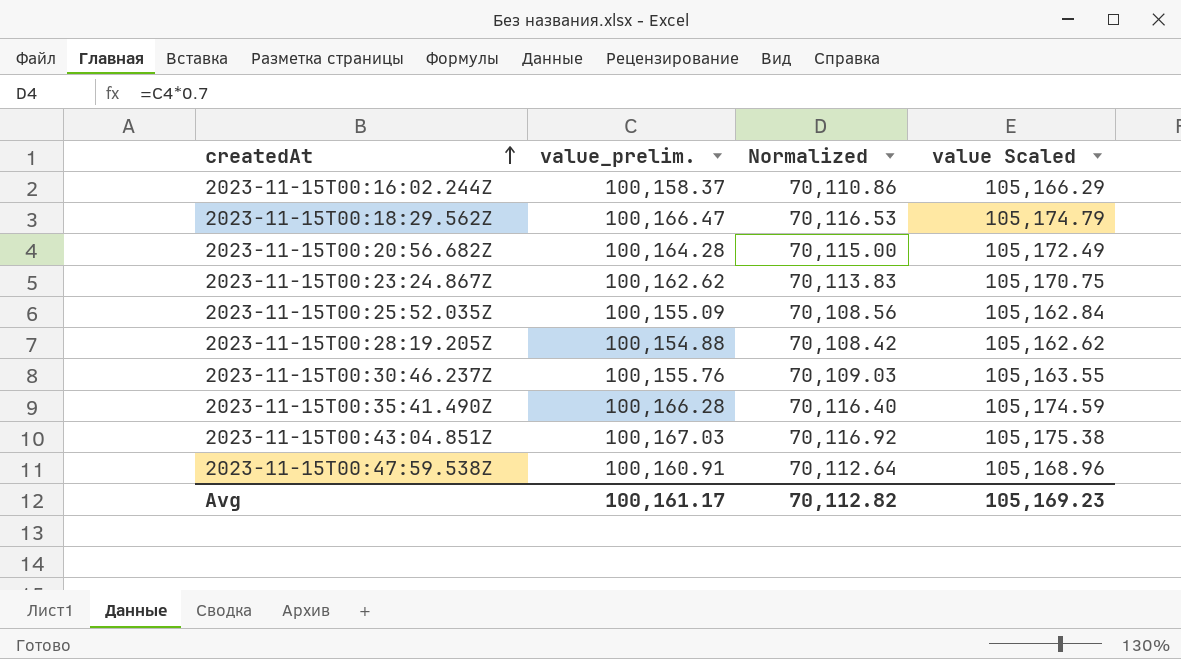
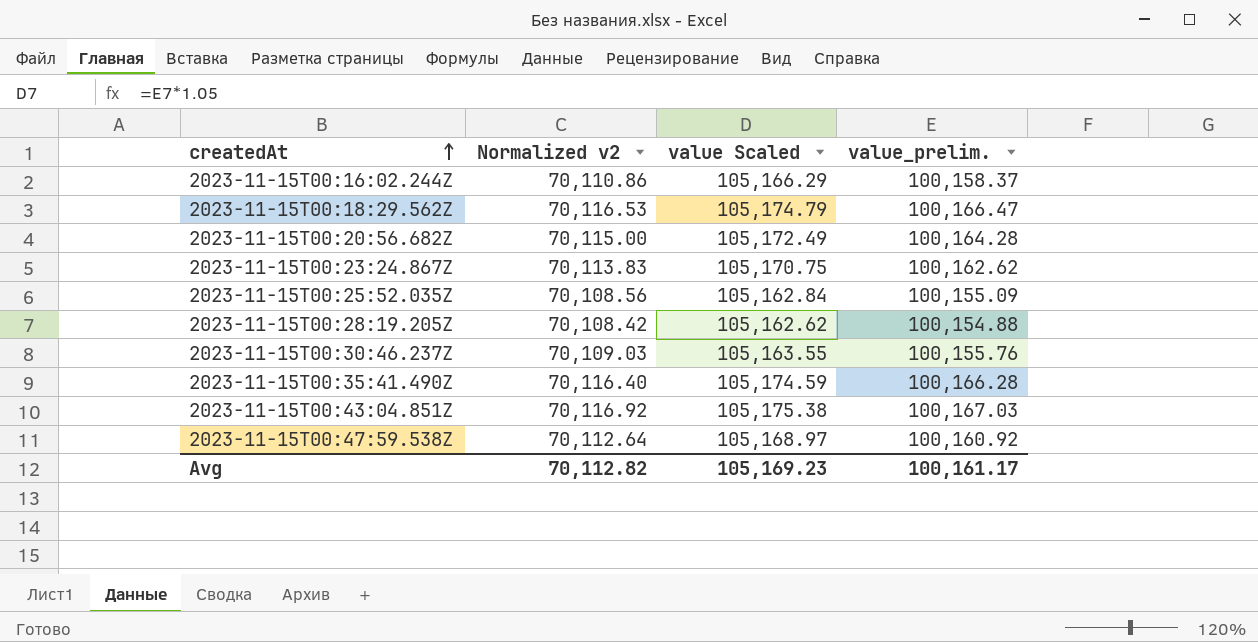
column name: Normalized -> Normalized v2
column value_prelim. | position: 2 -> 4
2023-11-15T00:47:59.538Z | value Scaled: 105,168.96 -> 105,168.97
2023-11-15T00:47:59.538Z | value_prelim.: 100,160.91 -> 100,160.92

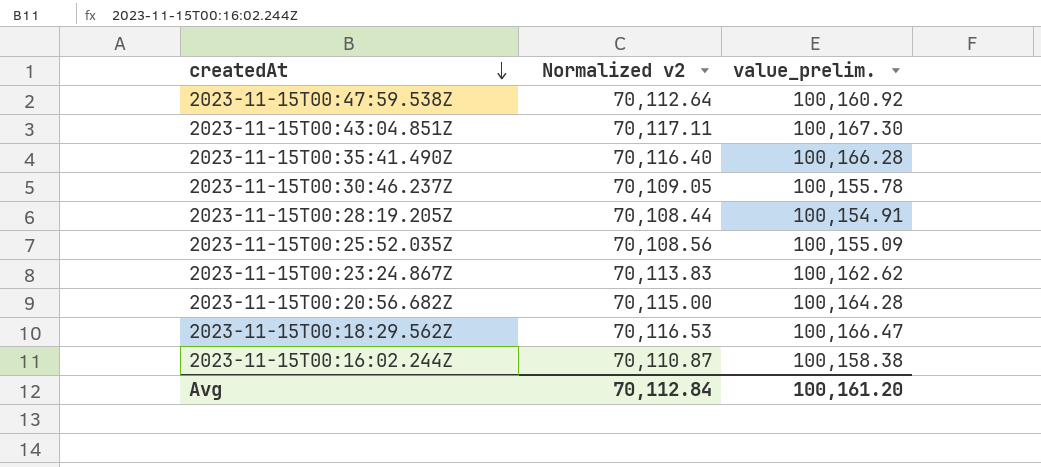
row order: createdAt ascending -> createdAt descending
column value Scaled | formula: [value_prelim.] * 1.05 -> none
2023-11-15T00:43:04.851Z | Normalized v2: 70,116.92 -> 70,117.11
2023-11-15T00:43:04.851Z | value_prelim.: 100,167.03 -> 100,167.30
2023-11-15T00:30:46.237Z | Normalized v2: 70,109.03 -> 70,109.05
2023-11-15T00:30:46.237Z | value_prelim.: 100,155.76 -> 100,155.78
2023-11-15T00:28:19.205Z | Normalized v2: 70,108.42 -> 70,108.44
2023-11-15T00:28:19.205Z | value_prelim.: 100,154.88 -> 100,154.91
2023-11-15T00:16:02.244Z | Normalized v2: 70,110.86 -> 70,110.87
2023-11-15T00:16:02.244Z | value_prelim.: 100,158.37 -> 100,158.38
Avg | Normalized v2: 70,112.82 -> 70,112.84
Avg | value_prelim.: 100,161.17 -> 100,161.20

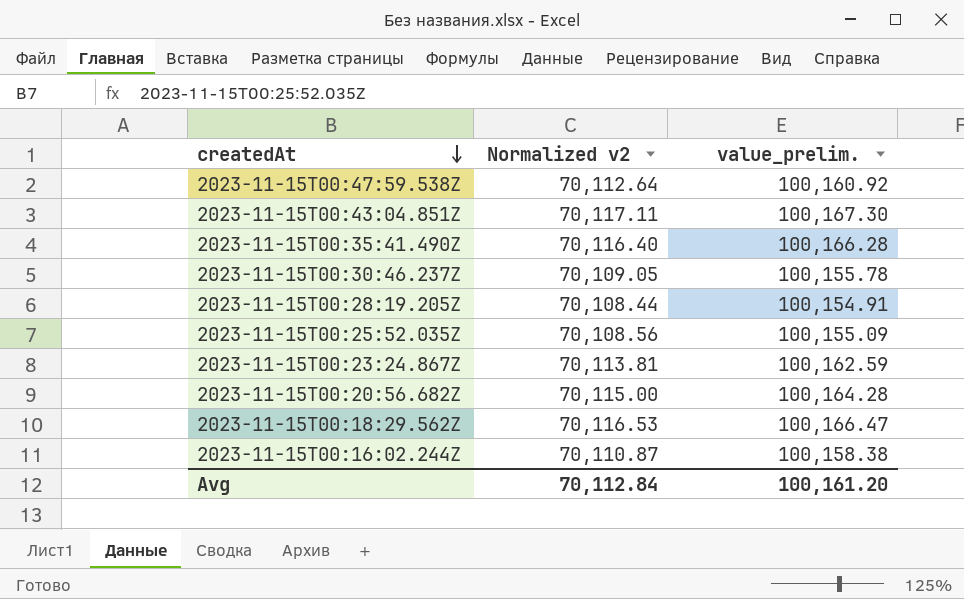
2023-11-15T00:23:24.867Z | Normalized v2: 70,113.83 -> 70,113.81
2023-11-15T00:23:24.867Z | value_prelim.: 100,162.62 -> 100,162.59

